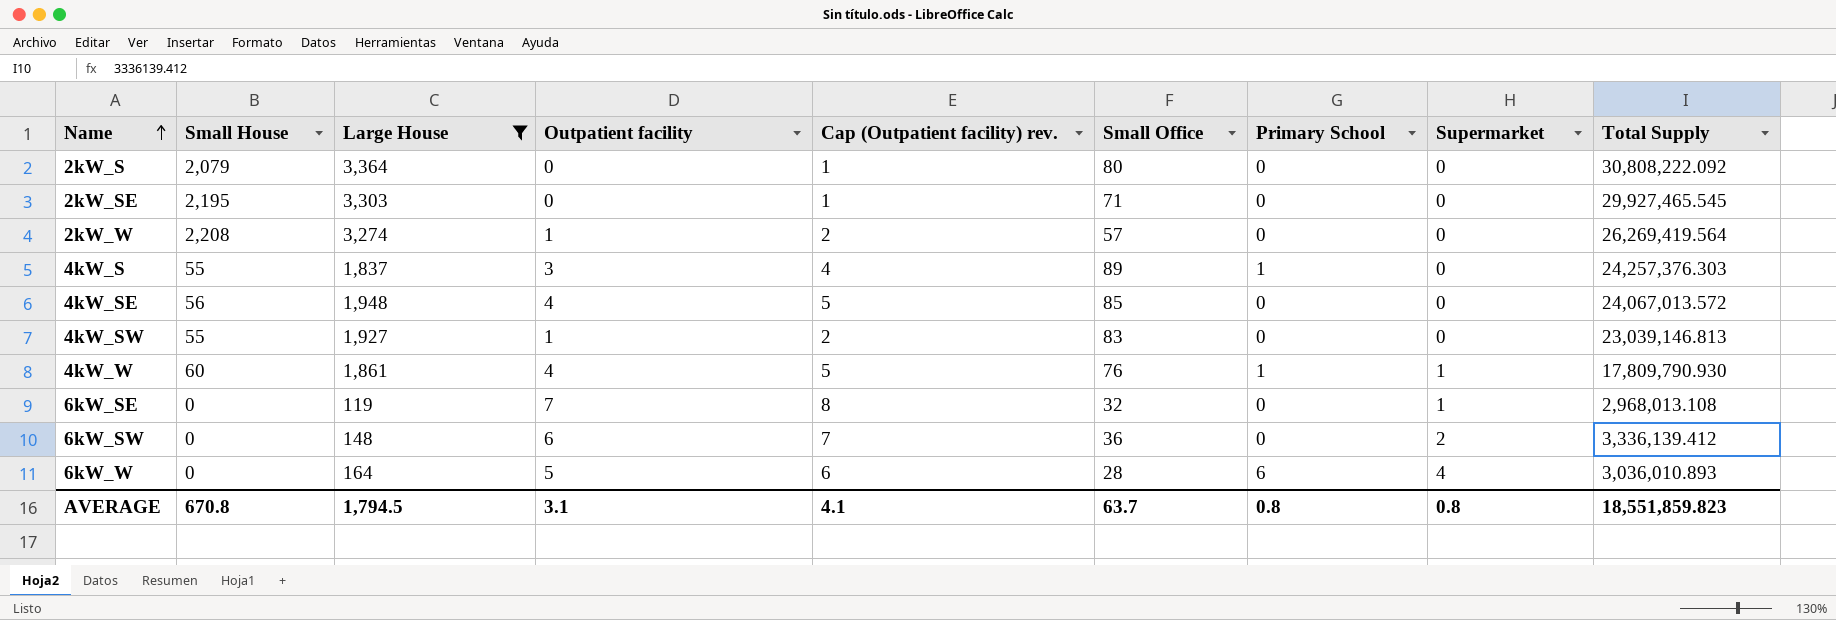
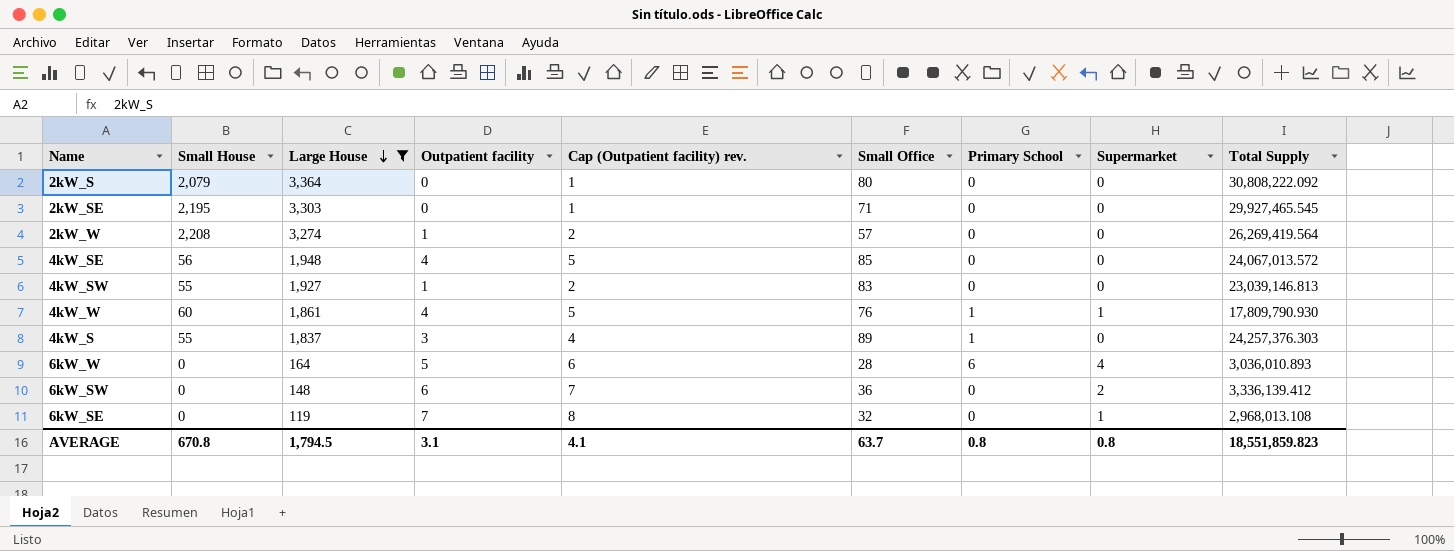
row order: Name ascending -> Large House descending

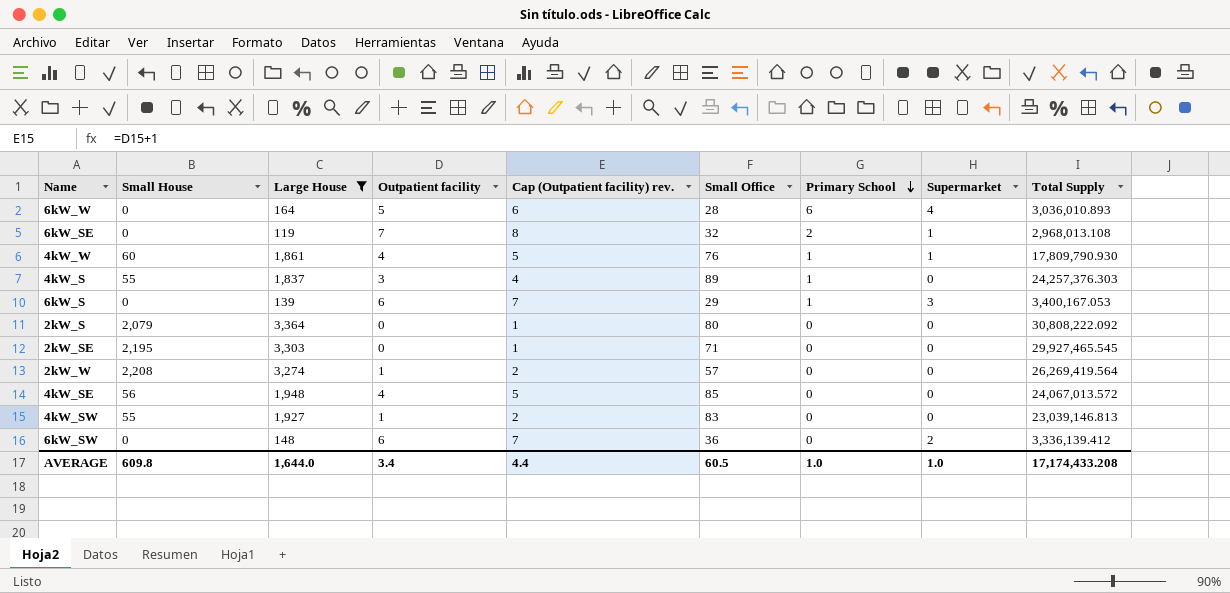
row order: Large House descending -> Primary School descending
6kW_SE | Primary School: 0 -> 2
row 6kW_S: none -> 0 | 139 | 6 | 7 | 29 | 1 | 3 | 3,400,167.053
AVERAGE | Small House: 670.8 -> 609.8
AVERAGE | Large House: 1,794.5 -> 1,644.0
AVERAGE | Outpatient facility: 3.1 -> 3.4
AVERAGE | Cap (Outpatient facility) rev.: 4.1 -> 4.4
AVERAGE | Small Office: 63.7 -> 60.5
AVERAGE | Primary School: 0.8 -> 1.0
AVERAGE | Supermarket: 0.8 -> 1.0
AVERAGE | Total Supply: 18,551,859.823 -> 17,174,433.208

